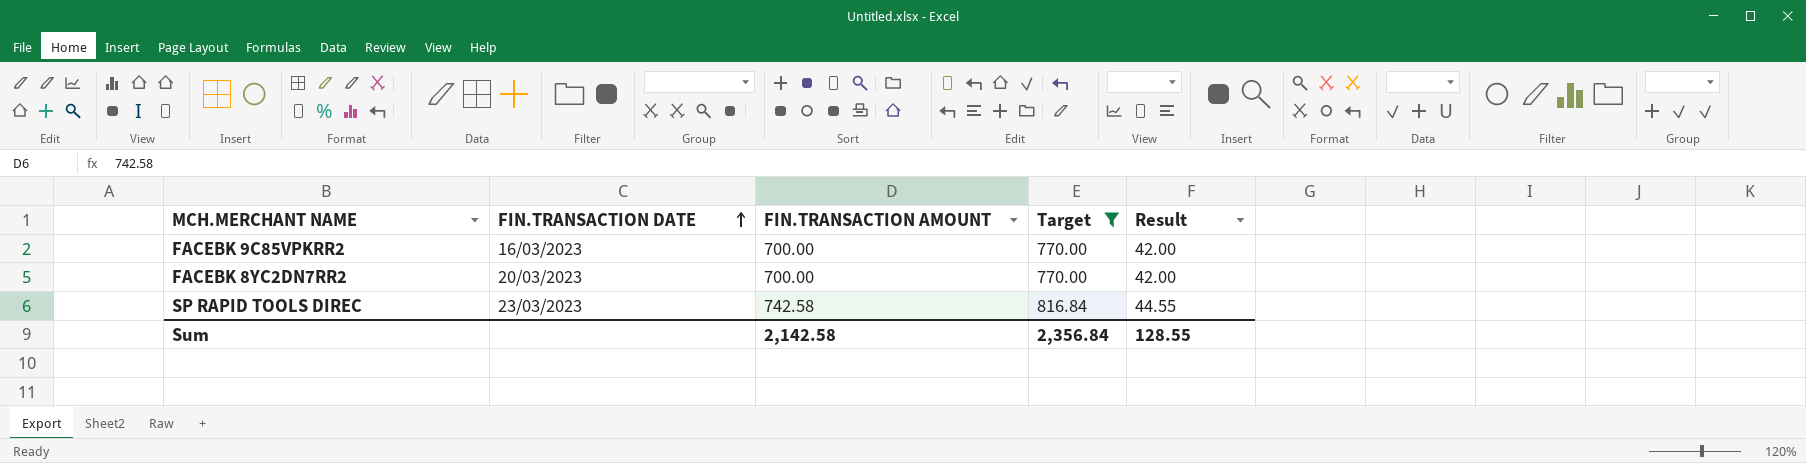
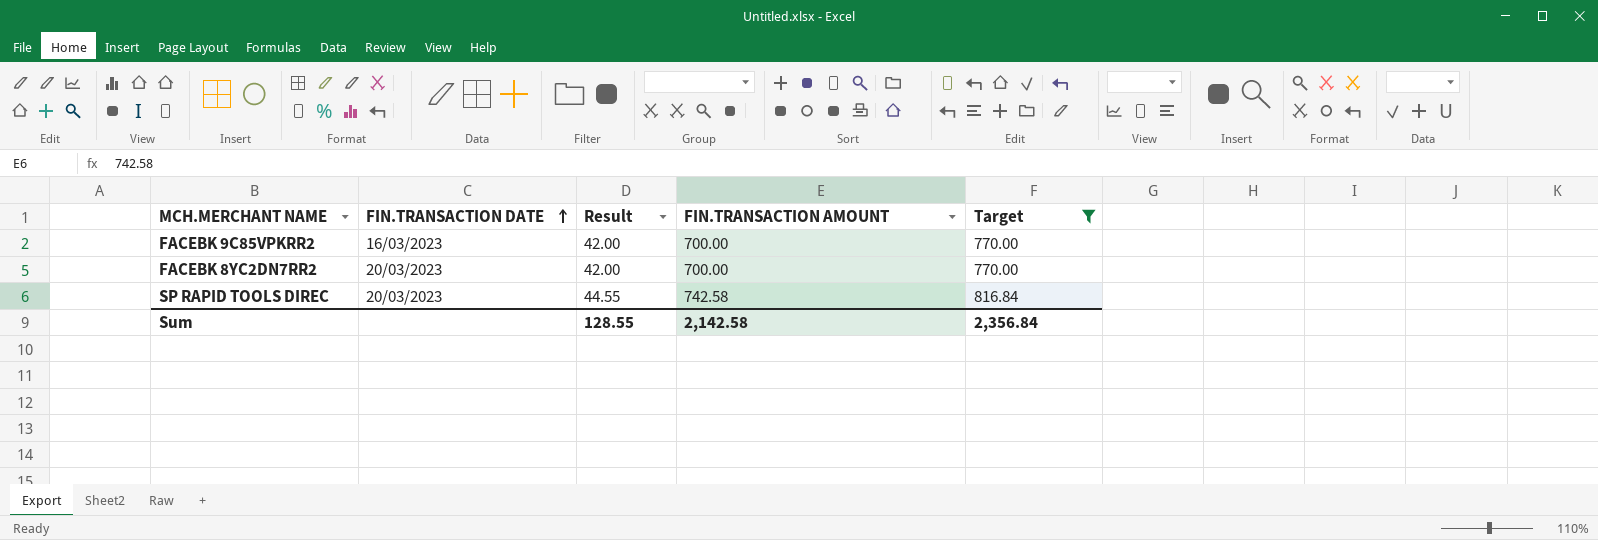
column Result | position: 5 -> 3
SP RAPID TOOLS DIREC | FIN.TRANSACTION DATE: 23/03/2023 -> 20/03/2023

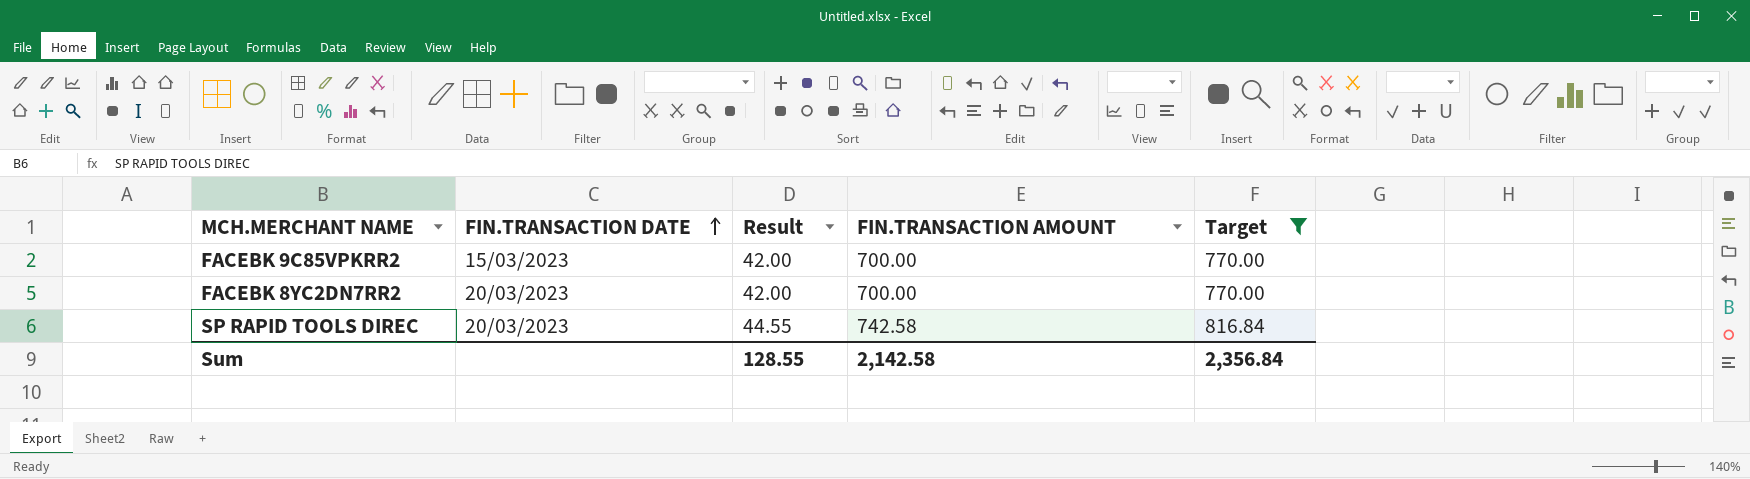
FACEBK 9C85VPKRR2 | FIN.TRANSACTION DATE: 16/03/2023 -> 15/03/2023

